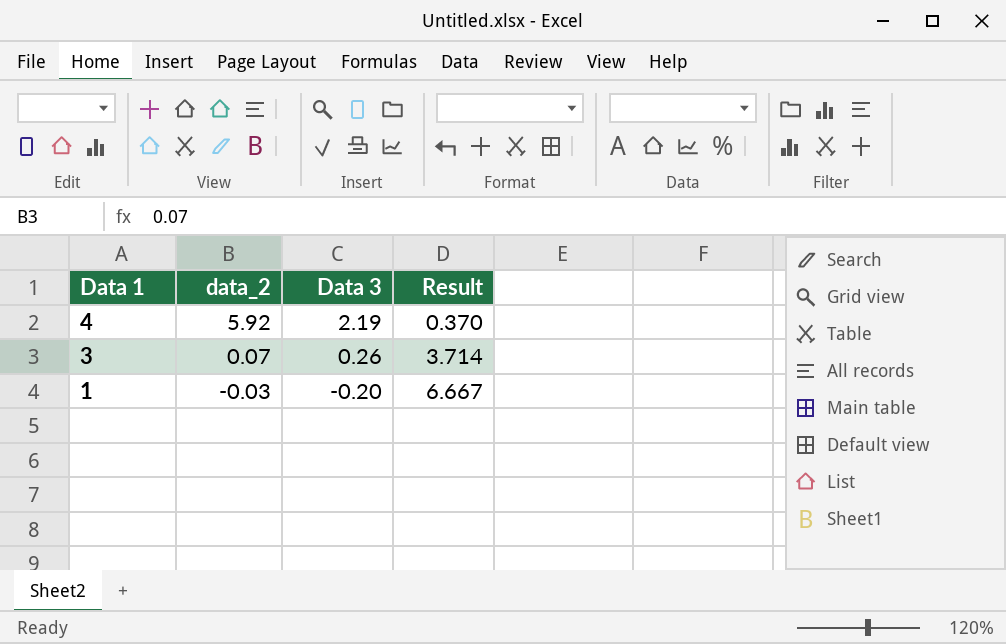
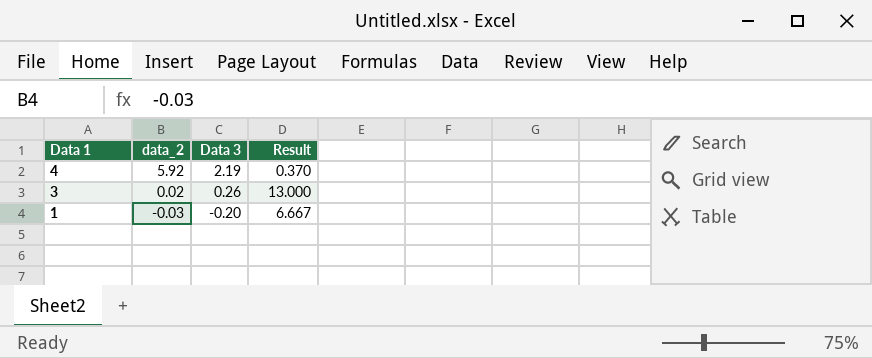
3 | data_2: 0.07 -> 0.02
3 | Result: 3.714 -> 13.000

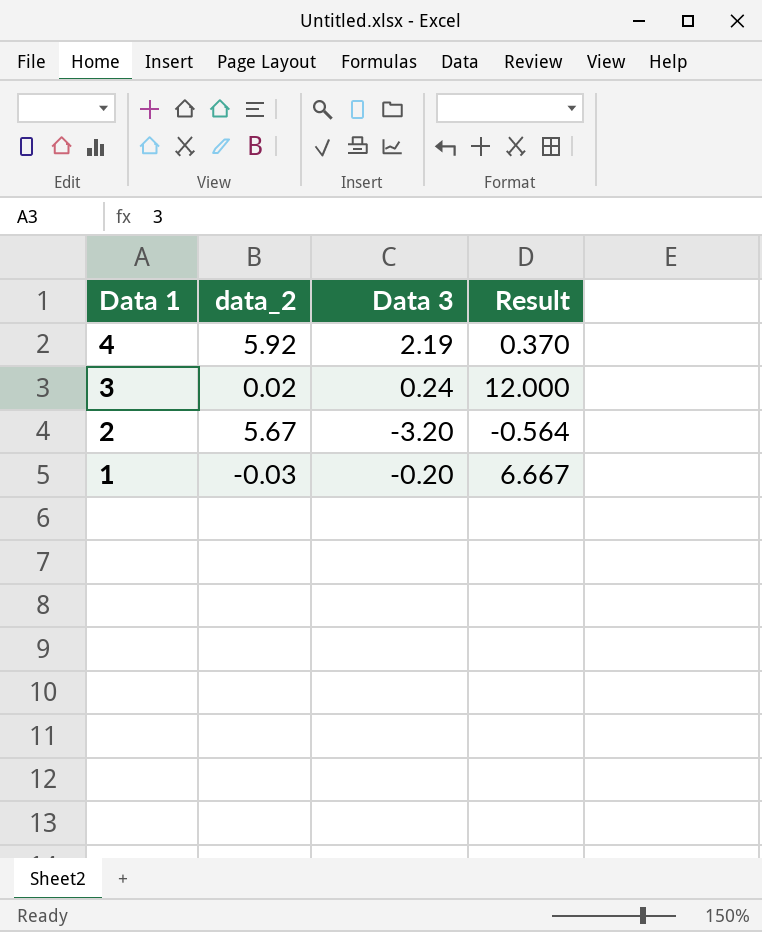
3 | Data 3: 0.26 -> 0.24
3 | Result: 13.000 -> 12.000
row 2: none -> 5.67 | -3.20 | -0.564

